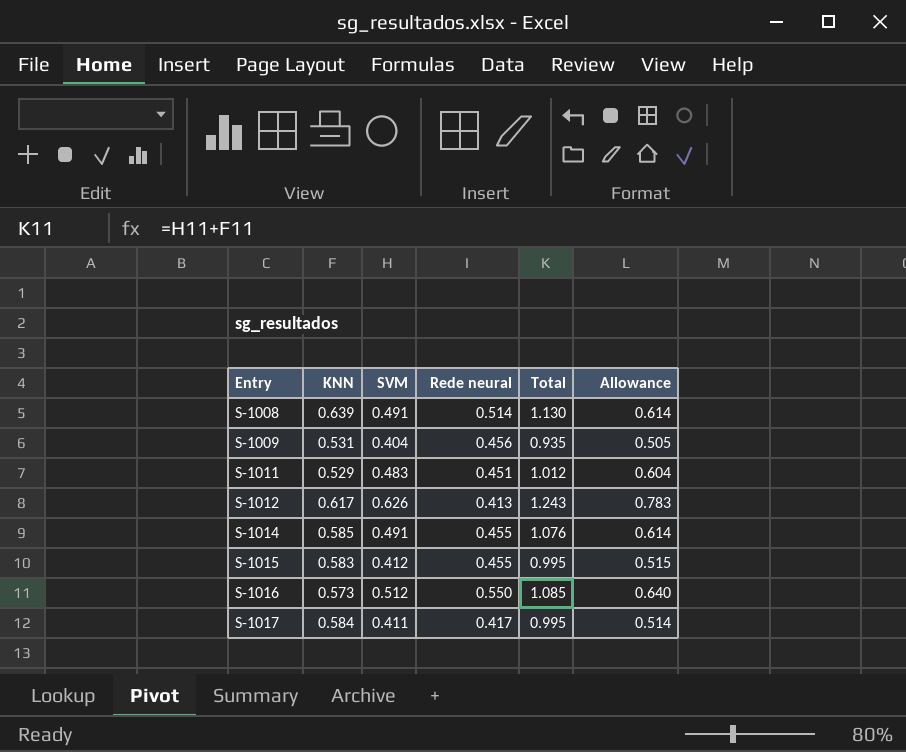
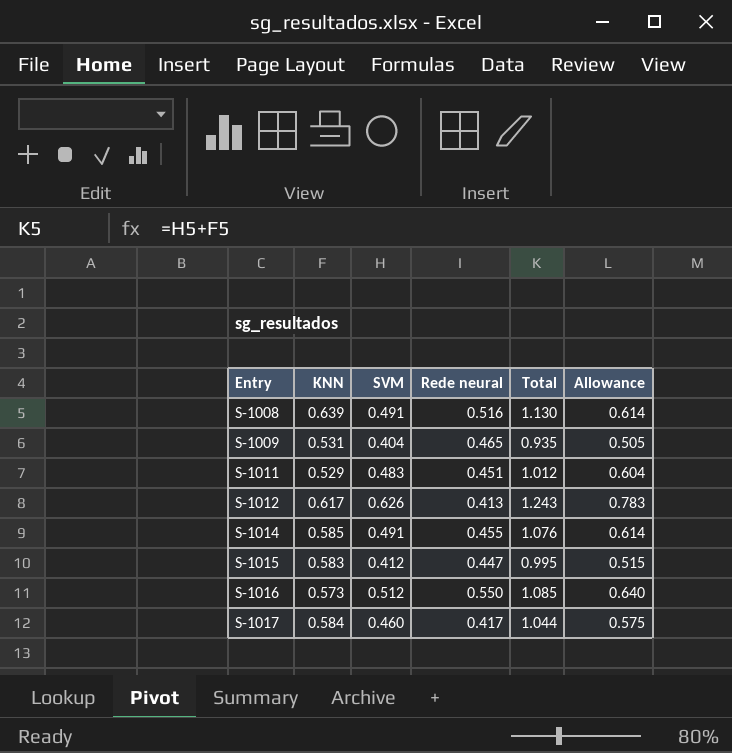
S-1008 | Rede neural: 0.514 -> 0.516
S-1009 | Rede neural: 0.456 -> 0.465
S-1015 | Rede neural: 0.455 -> 0.447
S-1017 | SVM: 0.411 -> 0.460
S-1017 | Total: 0.995 -> 1.044
S-1017 | Allowance: 0.514 -> 0.575

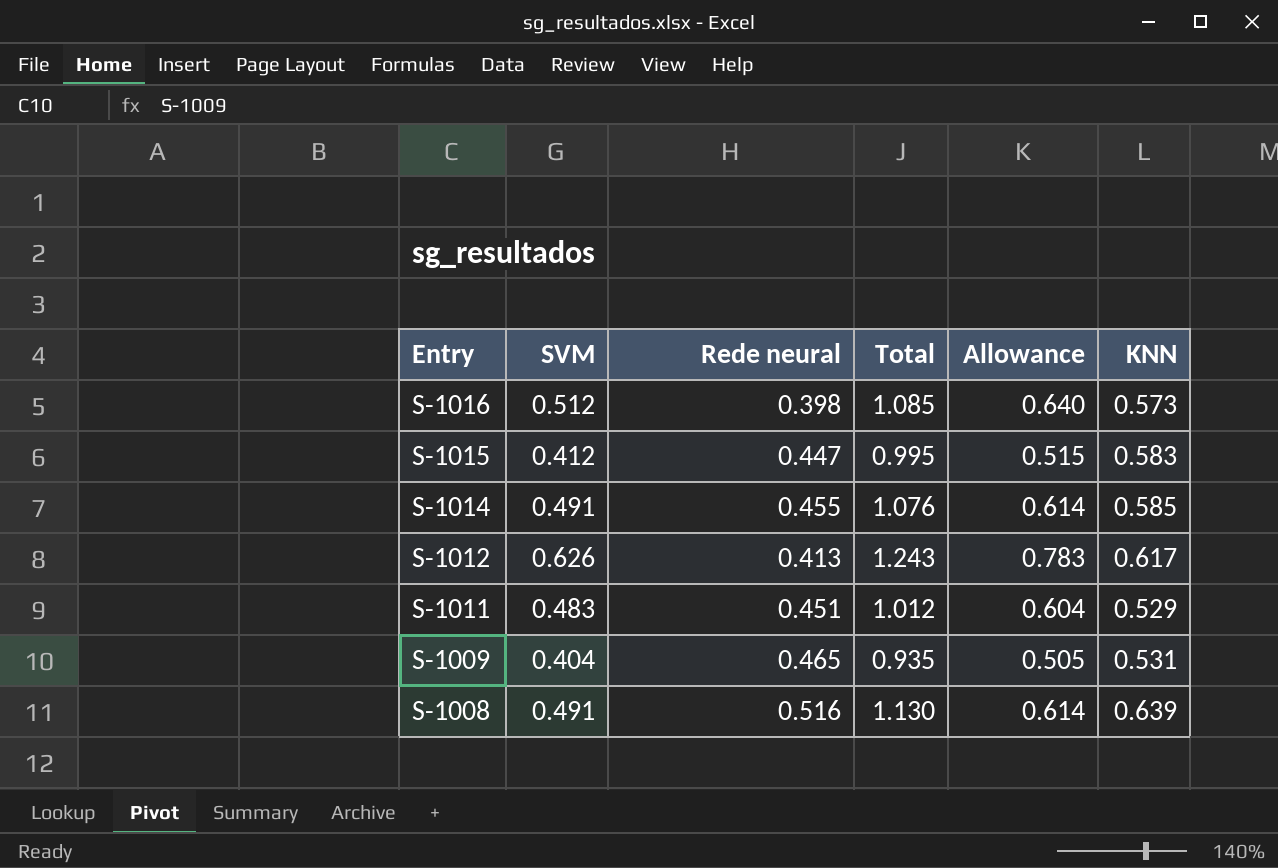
row order: Entry ascending -> Entry descending
column KNN | position: 2 -> 6
row S-1017: 0.584 | 0.460 | 0.417 | 1.044 | 0.575 -> none
S-1016 | Rede neural: 0.550 -> 0.398

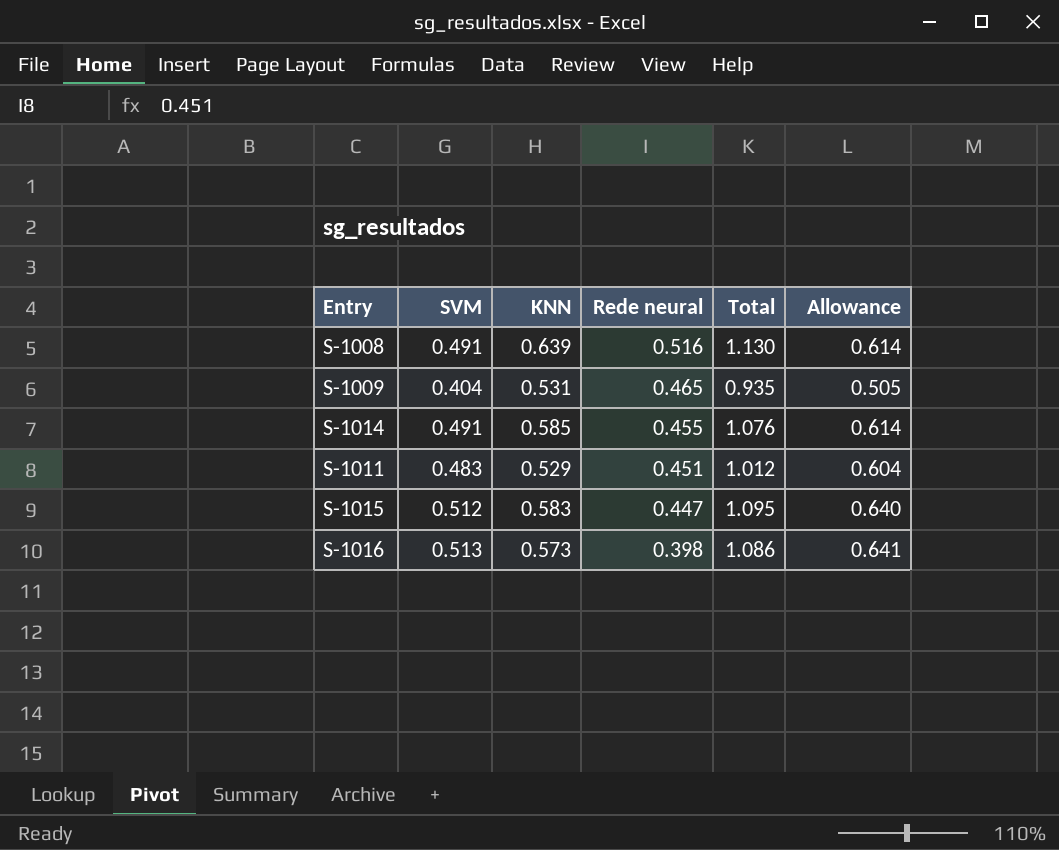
row order: Entry descending -> Rede neural descending
column KNN | position: 6 -> 3
row S-1012: 0.626 | 0.413 | 1.243 | 0.783 | 0.617 -> none
S-1015 | SVM: 0.412 -> 0.512
S-1015 | Total: 0.995 -> 1.095
S-1015 | Allowance: 0.515 -> 0.640
S-1016 | SVM: 0.512 -> 0.513
S-1016 | Total: 1.085 -> 1.086
S-1016 | Allowance: 0.640 -> 0.641

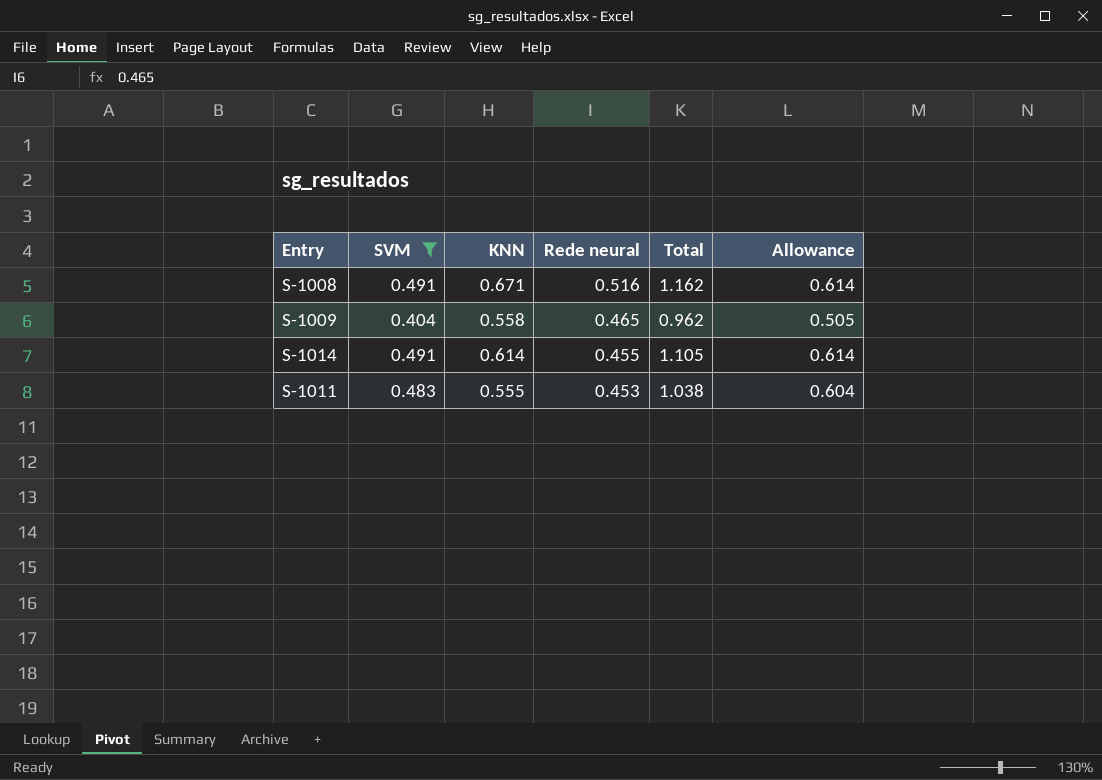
filter: none -> SVM <= 0.491
S-1008 | KNN: 0.639 -> 0.671
S-1008 | Total: 1.130 -> 1.162
S-1009 | KNN: 0.531 -> 0.558
S-1009 | Total: 0.935 -> 0.962
S-1014 | KNN: 0.585 -> 0.614
S-1014 | Total: 1.076 -> 1.105
S-1011 | KNN: 0.529 -> 0.555
S-1011 | Rede neural: 0.451 -> 0.453
S-1011 | Total: 1.012 -> 1.038

